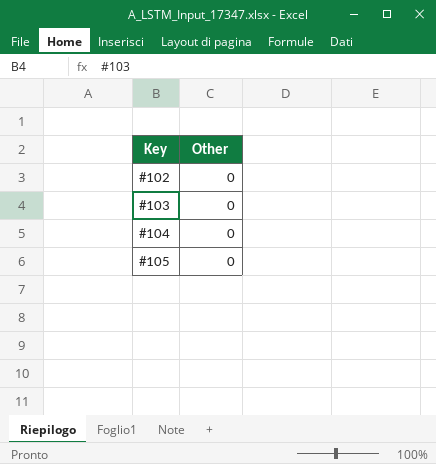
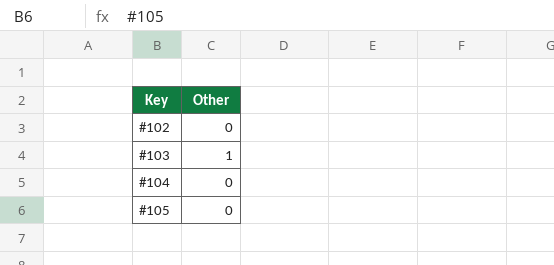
#103 | Other: 0 -> 1

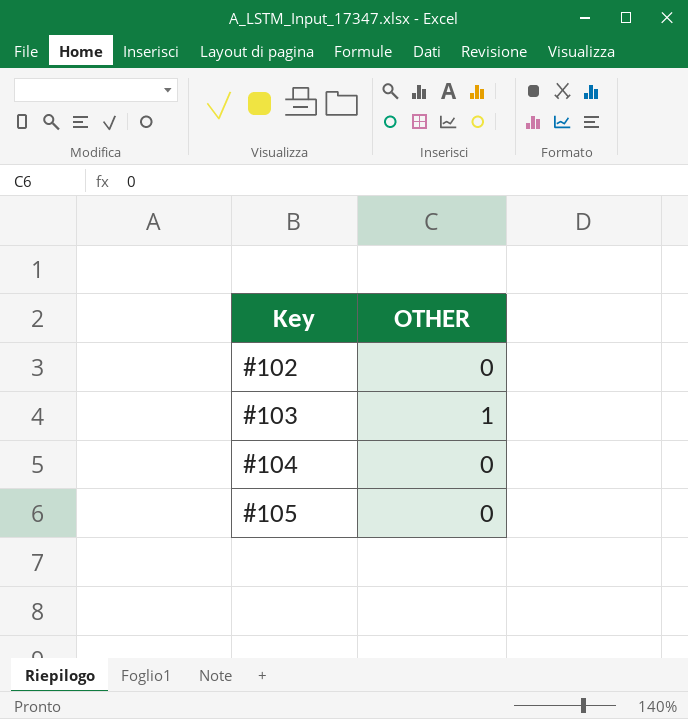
column name: Other -> OTHER

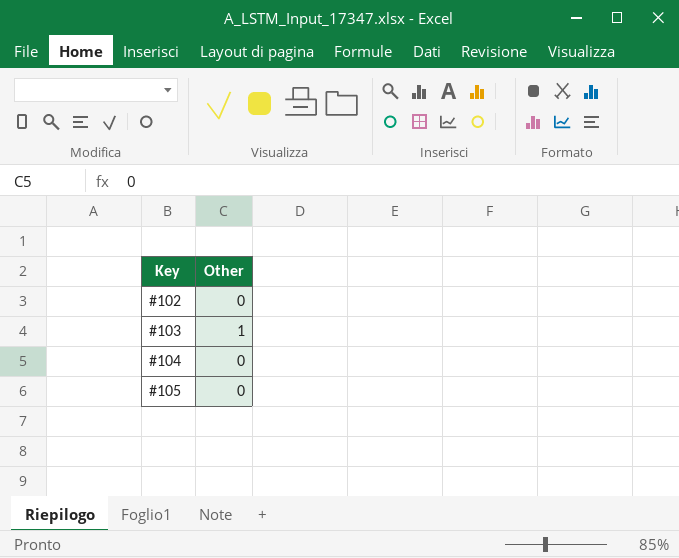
column name: OTHER -> Other

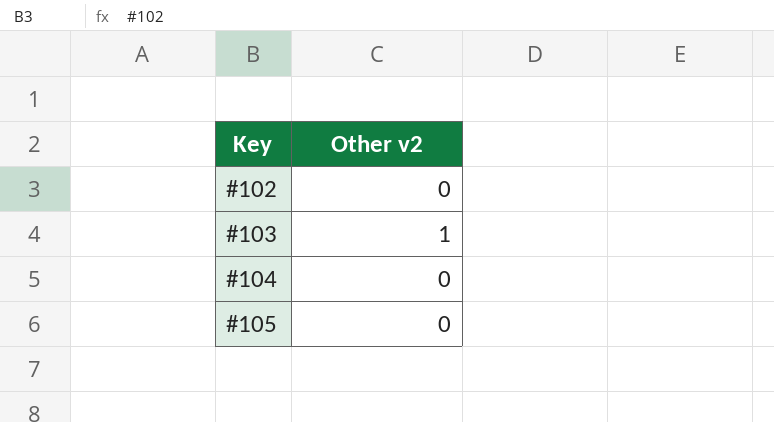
column name: Other -> Other v2

